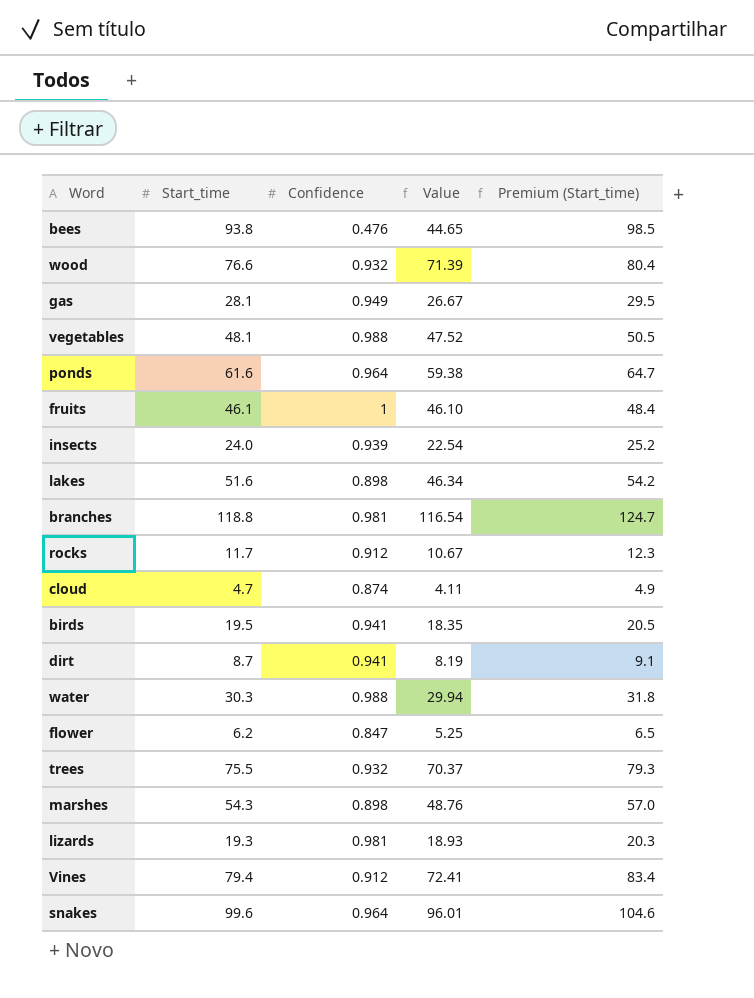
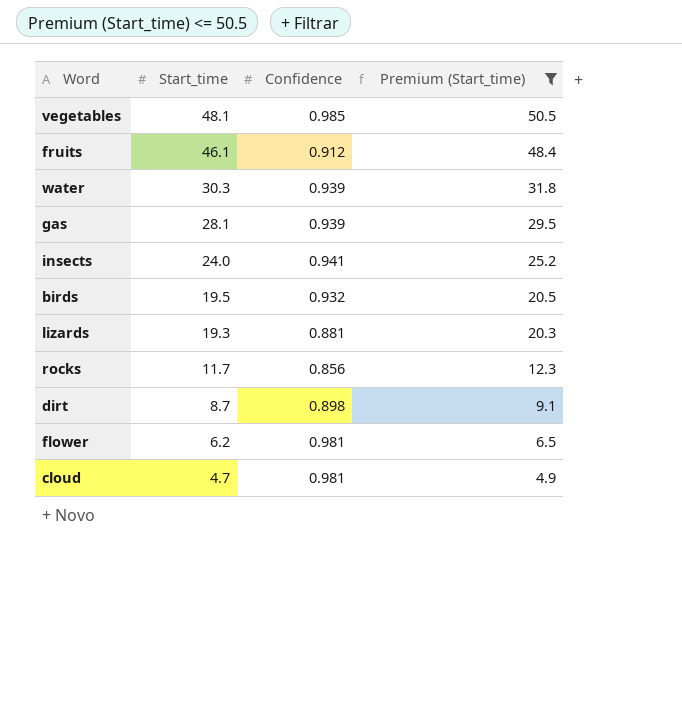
filter: none -> Premium (Start_time) <= 50.5
row order: none -> Start_time descending
column Value | formula: [Start_time] * [Confidence] -> none
vegetables | Confidence: 0.988 -> 0.985
fruits | Confidence: 1 -> 0.912
water | Confidence: 0.988 -> 0.939
gas | Confidence: 0.949 -> 0.939
insects | Confidence: 0.939 -> 0.941
birds | Confidence: 0.941 -> 0.932
lizards | Confidence: 0.981 -> 0.881
rocks | Confidence: 0.912 -> 0.856
dirt | Confidence: 0.941 -> 0.898
flower | Confidence: 0.847 -> 0.981
cloud | Confidence: 0.874 -> 0.981

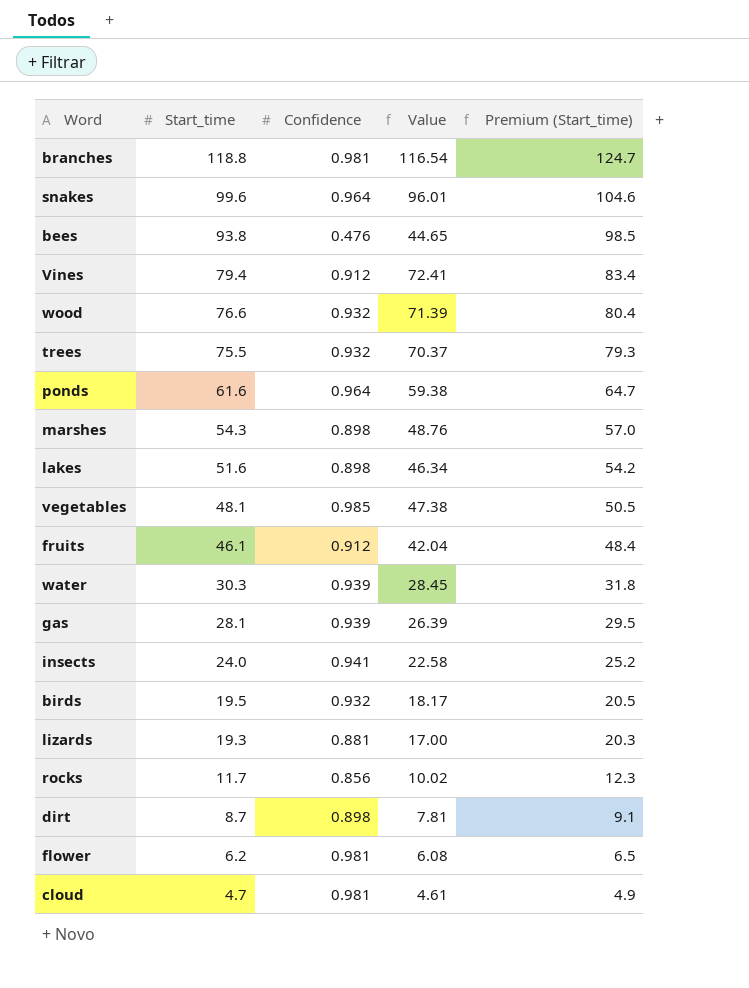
filter: Premium (Start_time) <= 50.5 -> none
column Value | formula: none -> [Start_time] * [Confidence]

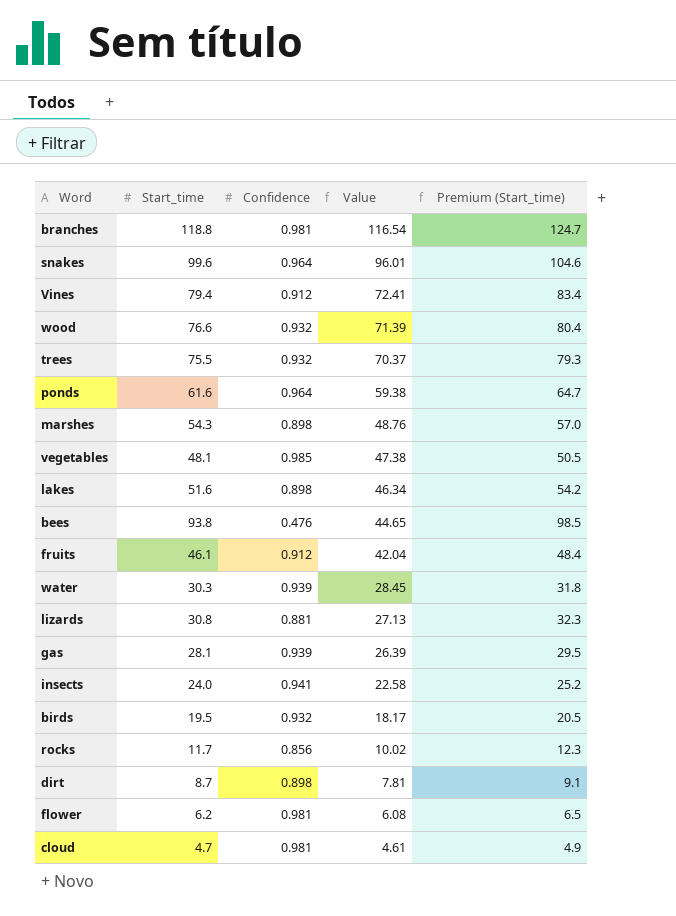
row order: Start_time descending -> Value descending
lizards | Start_time: 19.3 -> 30.8
lizards | Value: 17.00 -> 27.13
lizards | Premium (Start_time): 20.3 -> 32.3

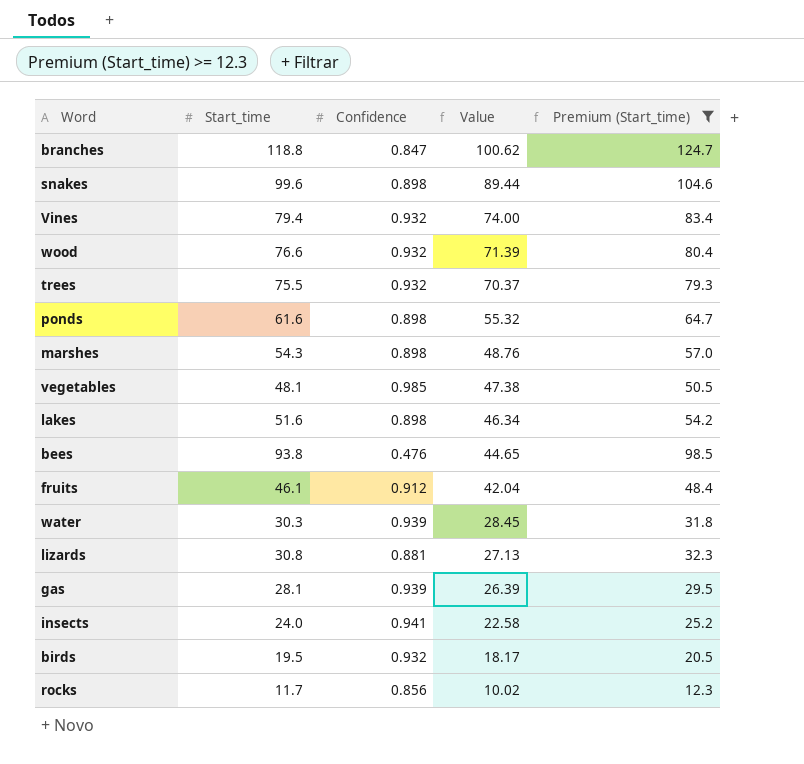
filter: none -> Premium (Start_time) >= 12.3
branches | Confidence: 0.981 -> 0.847
branches | Value: 116.54 -> 100.62
snakes | Confidence: 0.964 -> 0.898
snakes | Value: 96.01 -> 89.44
Vines | Confidence: 0.912 -> 0.932
Vines | Value: 72.41 -> 74.00
ponds | Confidence: 0.964 -> 0.898
ponds | Value: 59.38 -> 55.32

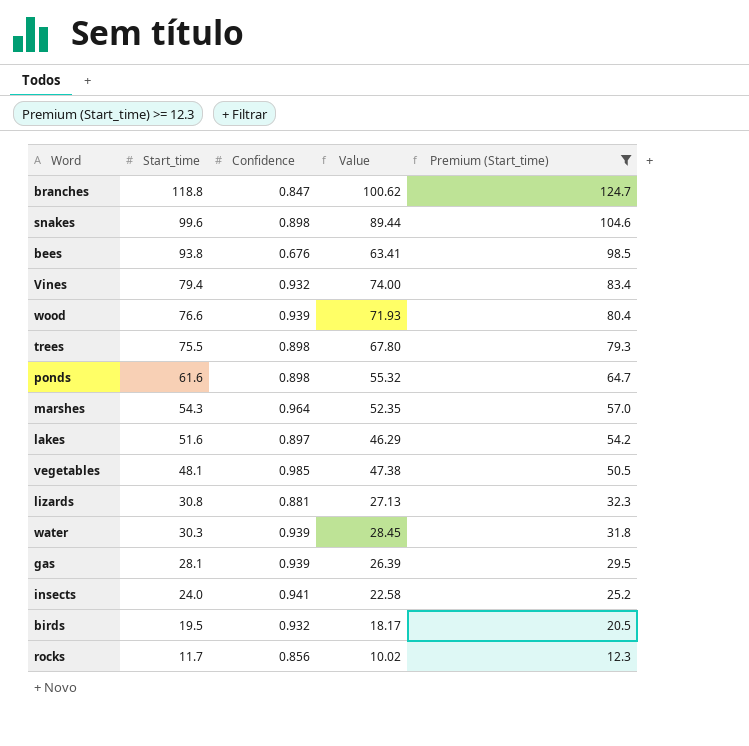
row order: Value descending -> Start_time descending
row fruits: 46.1 | 0.912 | 42.04 | 48.4 -> none
bees | Confidence: 0.476 -> 0.676
bees | Value: 44.65 -> 63.41
wood | Confidence: 0.932 -> 0.939
wood | Value: 71.39 -> 71.93
trees | Confidence: 0.932 -> 0.898
trees | Value: 70.37 -> 67.80
marshes | Confidence: 0.898 -> 0.964
marshes | Value: 48.76 -> 52.35
lakes | Confidence: 0.898 -> 0.897
lakes | Value: 46.34 -> 46.29

